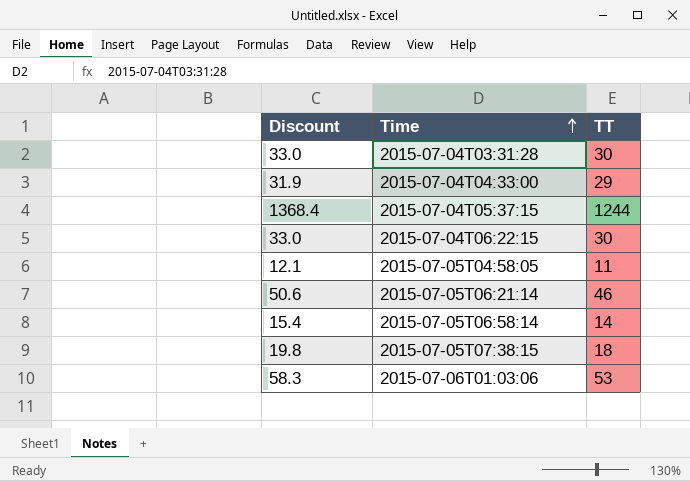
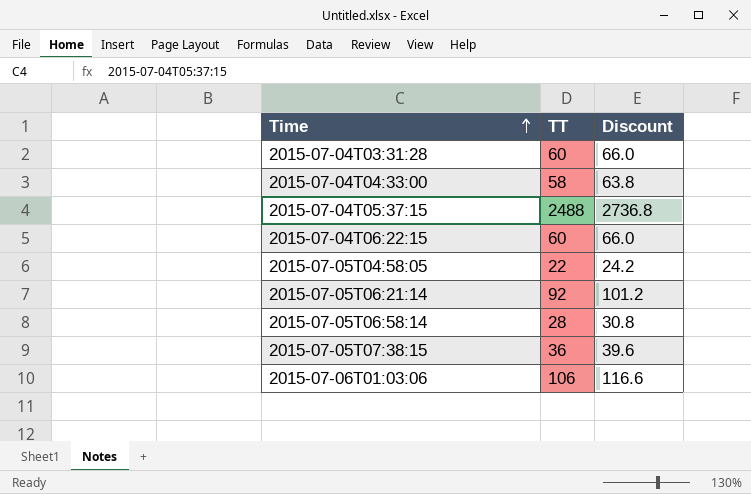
column Discount | position: 1 -> 3
2015-07-04T03:31:28 | TT: 30 -> 60
2015-07-04T03:31:28 | Discount: 33.0 -> 66.0
2015-07-04T04:33:00 | TT: 29 -> 58
2015-07-04T04:33:00 | Discount: 31.9 -> 63.8
2015-07-04T05:37:15 | TT: 1244 -> 2488
2015-07-04T05:37:15 | Discount: 1368.4 -> 2736.8
2015-07-04T06:22:15 | TT: 30 -> 60
2015-07-04T06:22:15 | Discount: 33.0 -> 66.0
2015-07-05T04:58:05 | TT: 11 -> 22
2015-07-05T04:58:05 | Discount: 12.1 -> 24.2
2015-07-05T06:21:14 | TT: 46 -> 92
2015-07-05T06:21:14 | Discount: 50.6 -> 101.2
2015-07-05T06:58:14 | TT: 14 -> 28
2015-07-05T06:58:14 | Discount: 15.4 -> 30.8
2015-07-05T07:38:15 | TT: 18 -> 36
2015-07-05T07:38:15 | Discount: 19.8 -> 39.6
2015-07-06T01:03:06 | TT: 53 -> 106
2015-07-06T01:03:06 | Discount: 58.3 -> 116.6

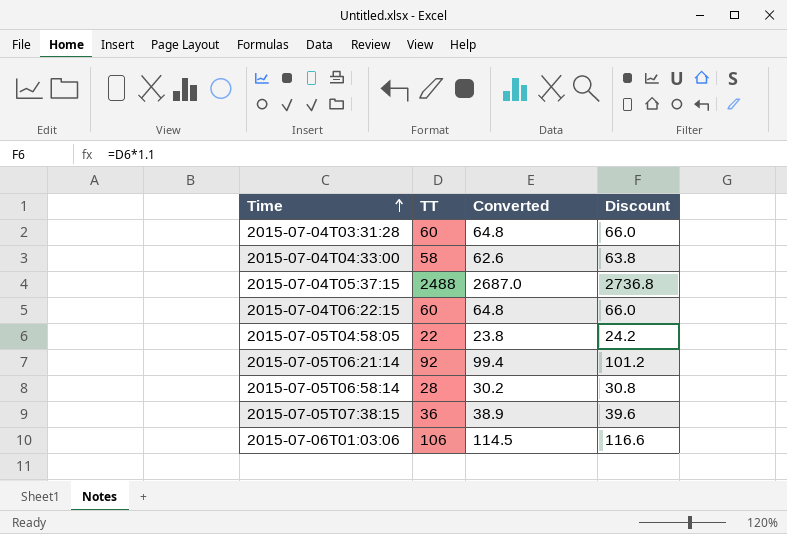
column Converted | formula: none -> [TT] * 1.08

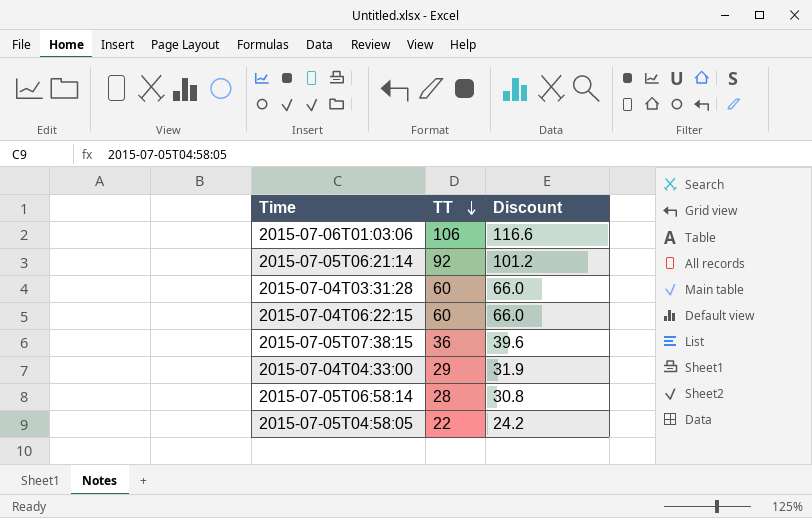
row order: Time ascending -> TT descending
column Converted | formula: [TT] * 1.08 -> none
row 2015-07-04T05:37:15: 2488 | 2687.0 | 2736.8 -> none
2015-07-04T04:33:00 | TT: 58 -> 29
2015-07-04T04:33:00 | Discount: 63.8 -> 31.9

